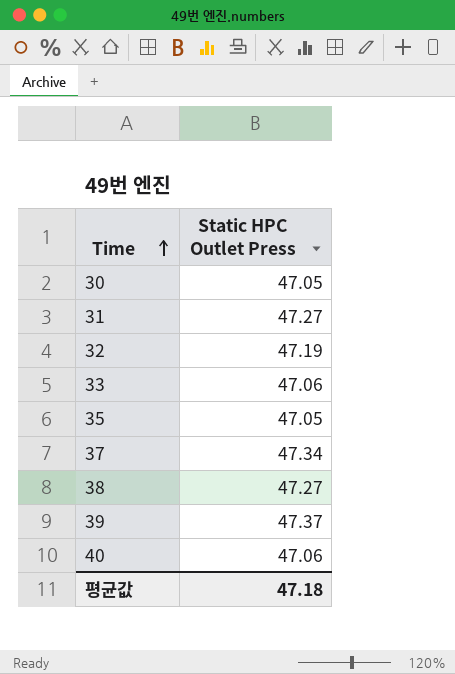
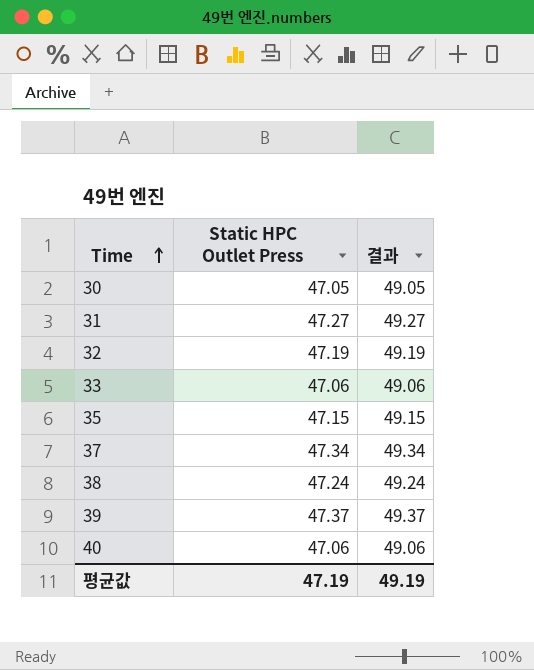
column 결과 | formula: none -> [Static HPC Outlet Press] + 2
35 | Static HPC Outlet Press: 47.05 -> 47.15
38 | Static HPC Outlet Press: 47.27 -> 47.24
평균값 | Static HPC Outlet Press: 47.18 -> 47.19

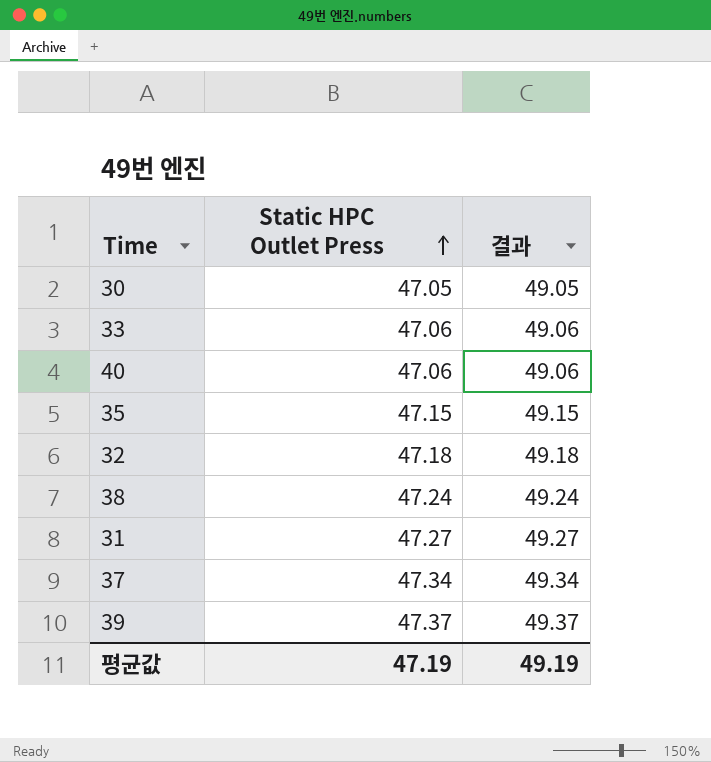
row order: Time ascending -> Static HPC Outlet Press ascending
32 | Static HPC Outlet Press: 47.19 -> 47.18
32 | 결과: 49.19 -> 49.18

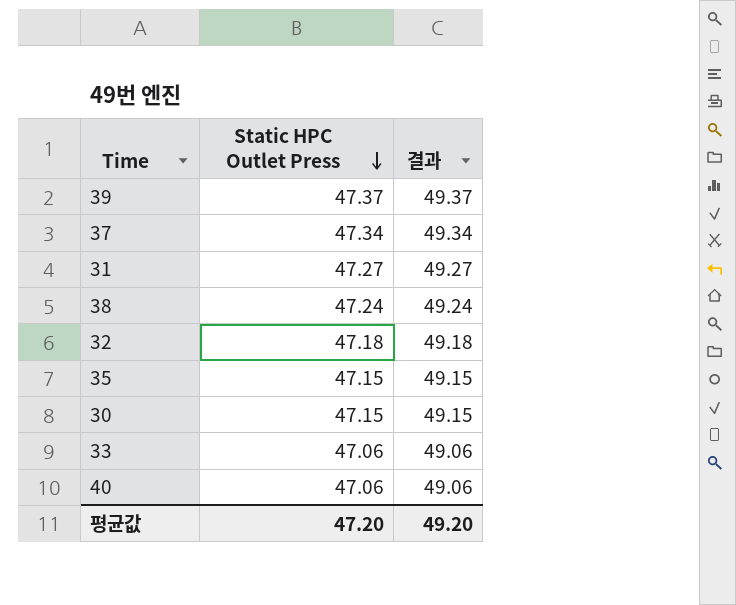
row order: Static HPC Outlet Press ascending -> Static HPC Outlet Press descending
30 | Static HPC Outlet Press: 47.05 -> 47.15
30 | 결과: 49.05 -> 49.15
평균값 | Static HPC Outlet Press: 47.19 -> 47.20
평균값 | 결과: 49.19 -> 49.20

